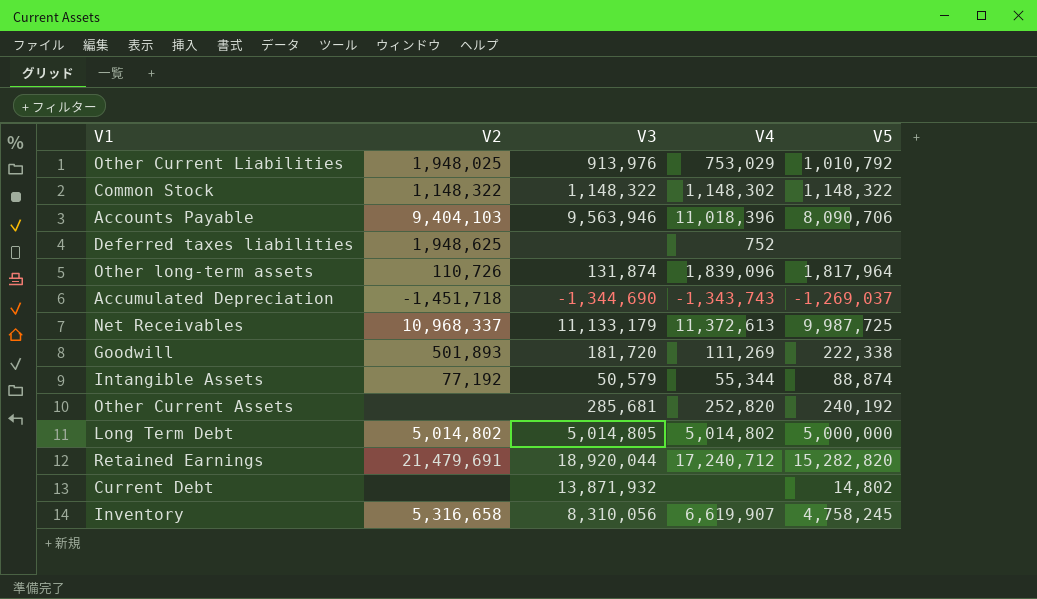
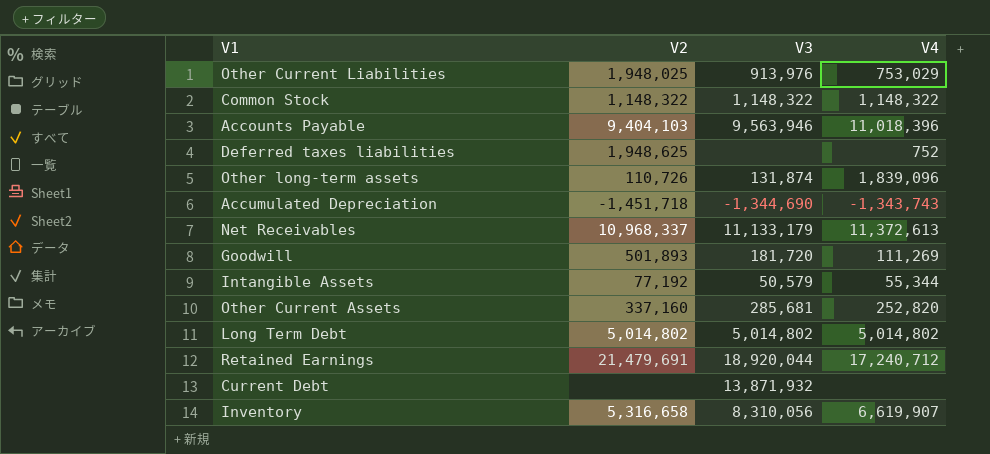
column V5 | position: 5 -> none
Common Stock | V4: 1,148,302 -> 1,148,322
Other Current Assets | V2: none -> 337,160
Long Term Debt | V3: 5,014,805 -> 5,014,802

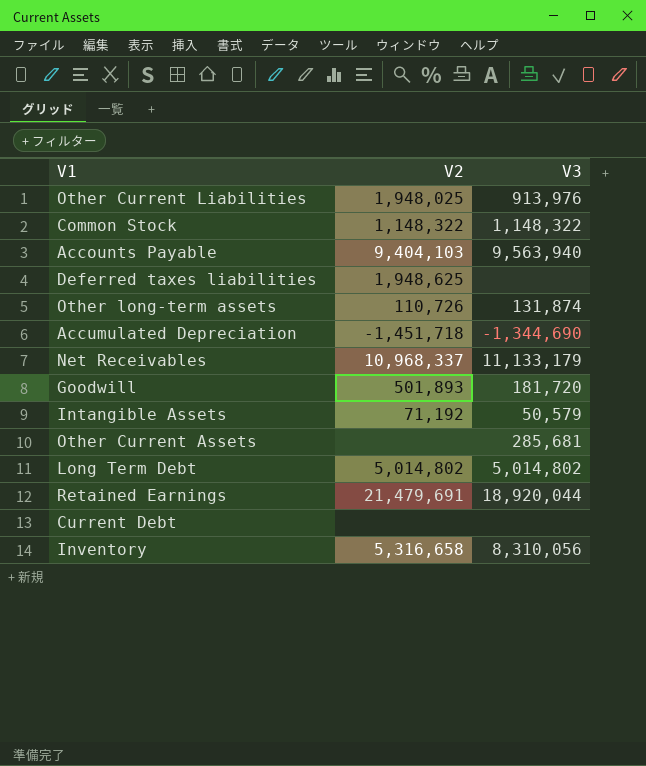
column V4 | position: 4 -> none
Accounts Payable | V3: 9,563,946 -> 9,563,940
Intangible Assets | V2: 77,192 -> 71,192
Other Current Assets | V2: 337,160 -> none
Current Debt | V3: 13,871,932 -> none

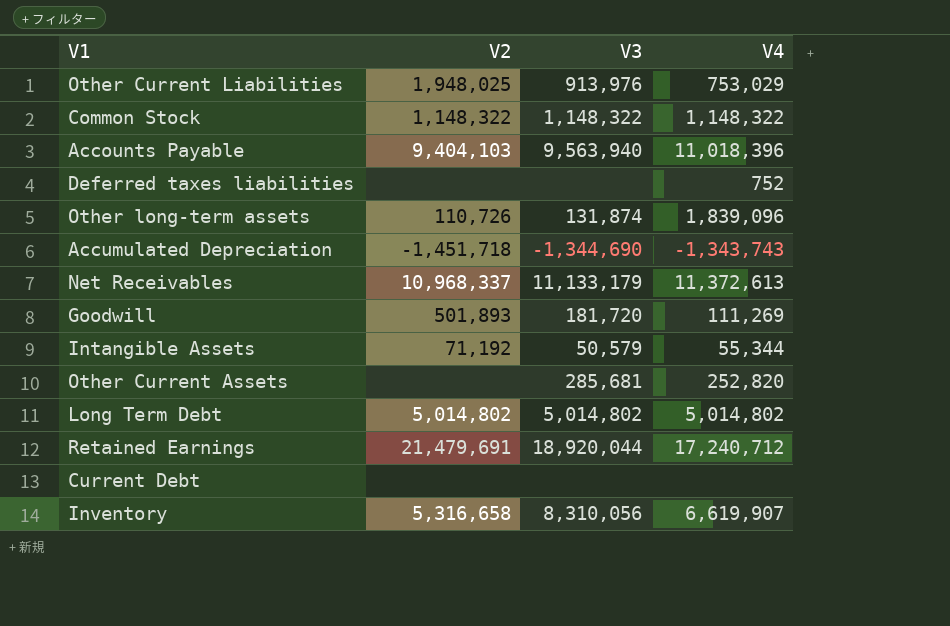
column V4 | position: none -> 4
Deferred taxes liabilities | V2: 1,948,625 -> none

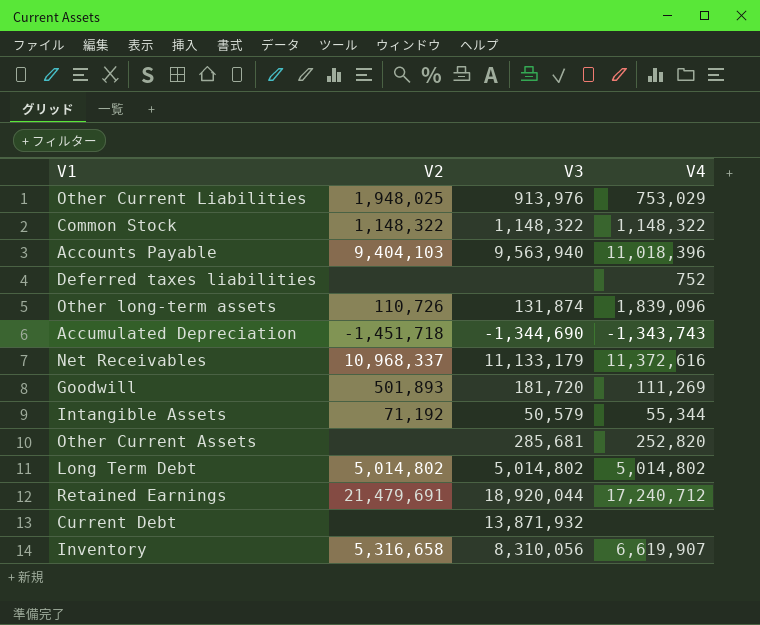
Net Receivables | V4: 11,372,613 -> 11,372,616
Current Debt | V3: none -> 13,871,932

